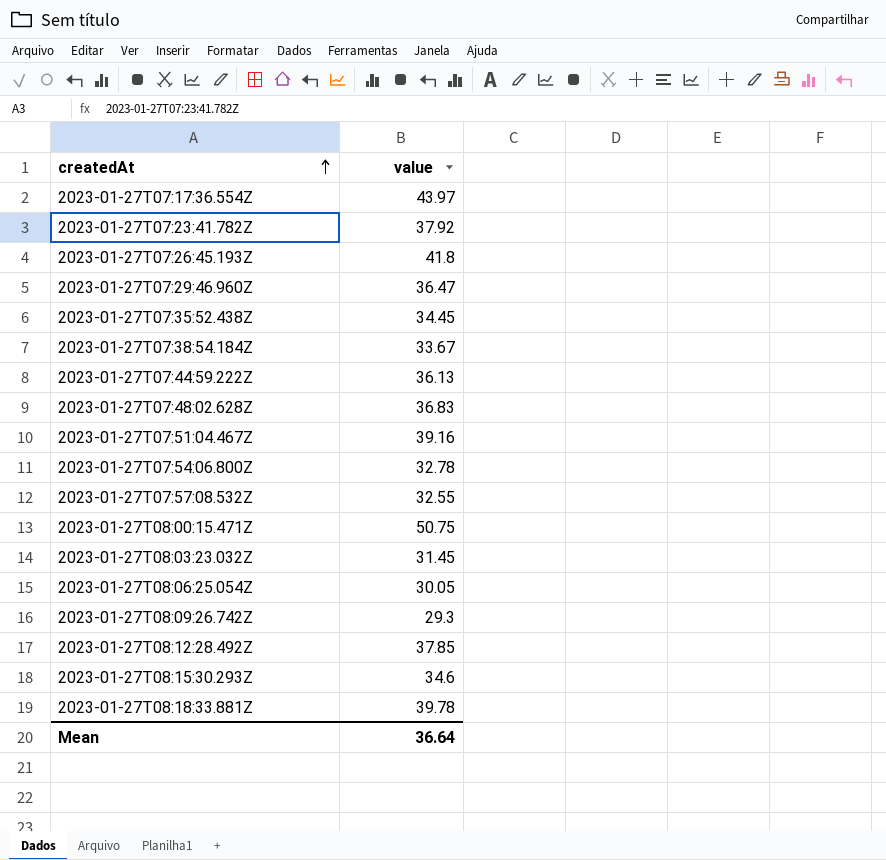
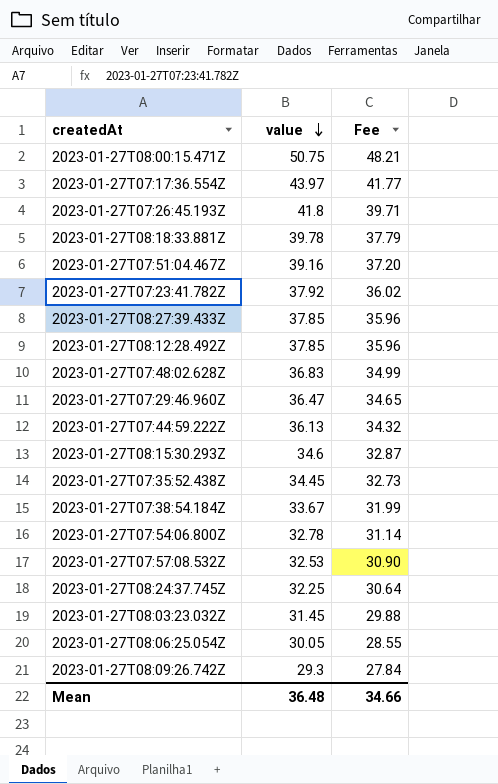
row order: createdAt ascending -> value descending
column Fee | formula: none -> [value] * 0.95
row 2023-01-27T08:27:39.433Z: none -> 37.85 | 35.96
2023-01-27T07:57:08.532Z | value: 32.55 -> 32.53
row 2023-01-27T08:24:37.745Z: none -> 32.25 | 30.64
Mean | value: 36.64 -> 36.48

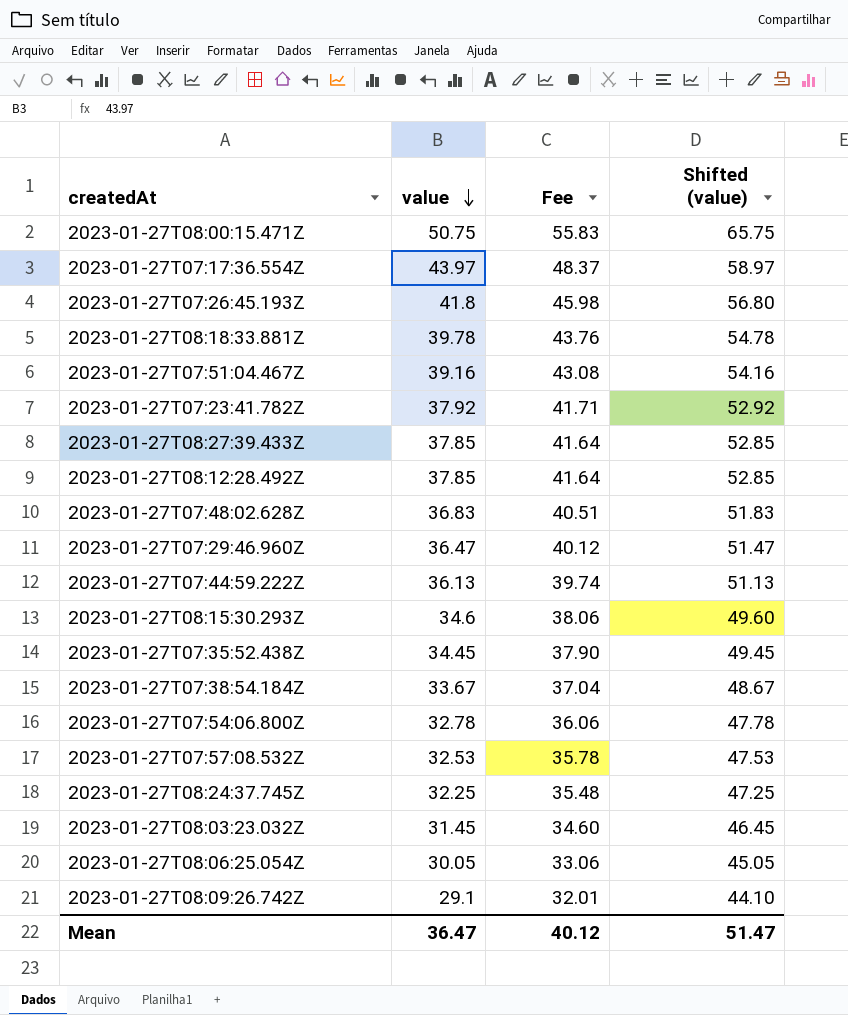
column Fee | formula: [value] * 0.95 -> [value] * 1.1
column Shifted (value) | formula: none -> [value] + 15
2023-01-27T08:09:26.742Z | value: 29.3 -> 29.1
Mean | value: 36.48 -> 36.47
Mean | Fee: 34.66 -> 40.12

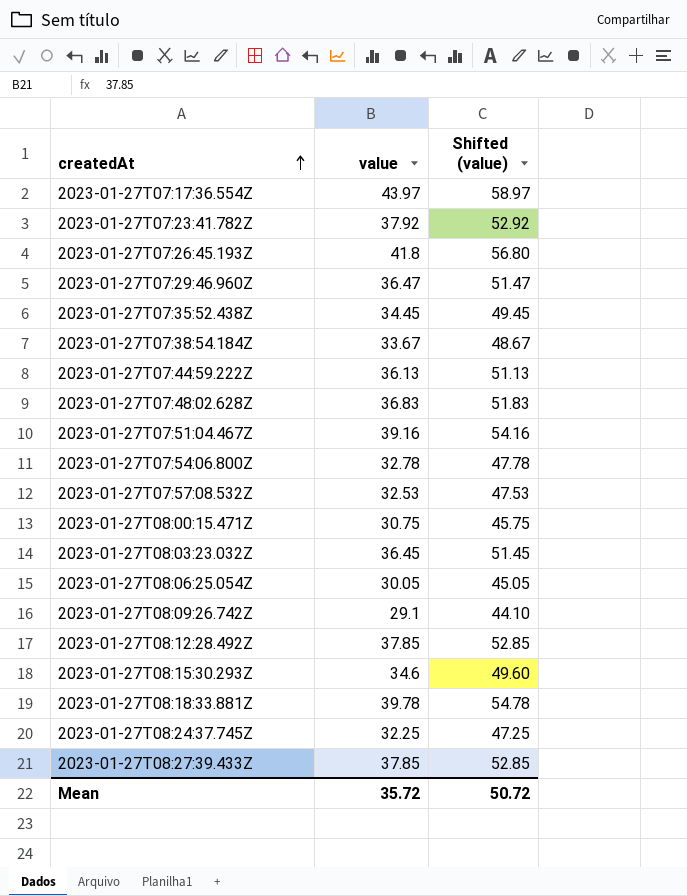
row order: value descending -> createdAt ascending
column Fee | formula: [value] * 1.1 -> none
2023-01-27T08:00:15.471Z | value: 50.75 -> 30.75
2023-01-27T08:00:15.471Z | Shifted (value): 65.75 -> 45.75
2023-01-27T08:03:23.032Z | value: 31.45 -> 36.45
2023-01-27T08:03:23.032Z | Shifted (value): 46.45 -> 51.45
Mean | value: 36.47 -> 35.72
Mean | Shifted (value): 51.47 -> 50.72

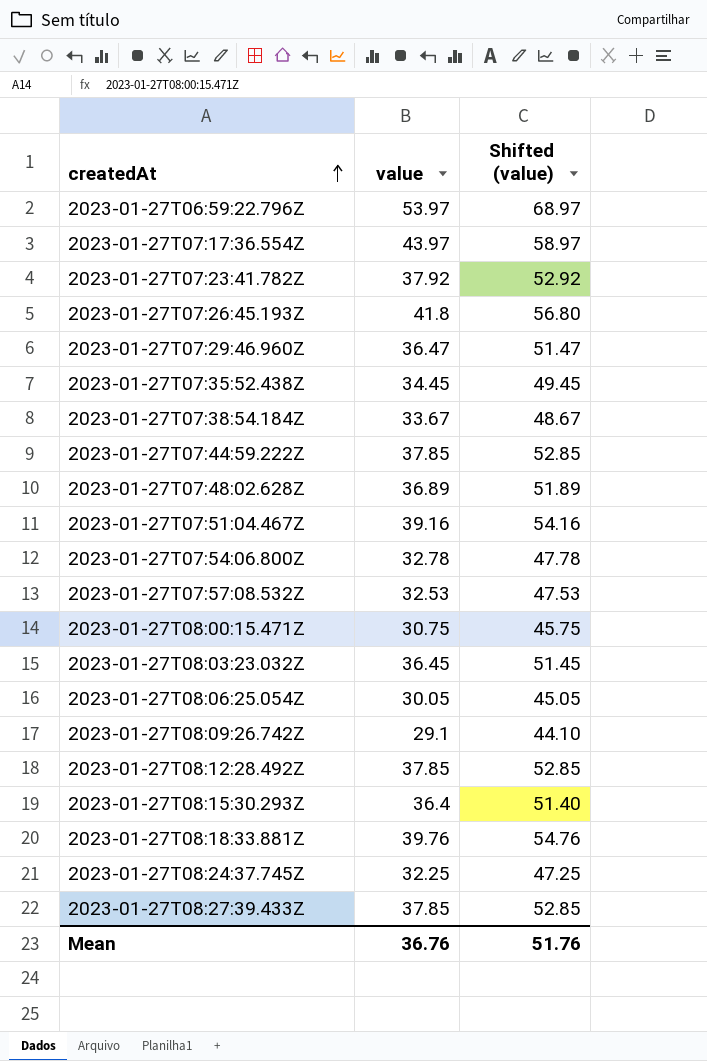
row 2023-01-27T06:59:22.796Z: none -> 53.97 | 68.97
2023-01-27T07:44:59.222Z | value: 36.13 -> 37.85
2023-01-27T07:44:59.222Z | Shifted (value): 51.13 -> 52.85
2023-01-27T07:48:02.628Z | value: 36.83 -> 36.89
2023-01-27T07:48:02.628Z | Shifted (value): 51.83 -> 51.89
2023-01-27T08:15:30.293Z | value: 34.6 -> 36.4
2023-01-27T08:15:30.293Z | Shifted (value): 49.60 -> 51.40
2023-01-27T08:18:33.881Z | value: 39.78 -> 39.76
2023-01-27T08:18:33.881Z | Shifted (value): 54.78 -> 54.76
Mean | value: 35.72 -> 36.76
Mean | Shifted (value): 50.72 -> 51.76

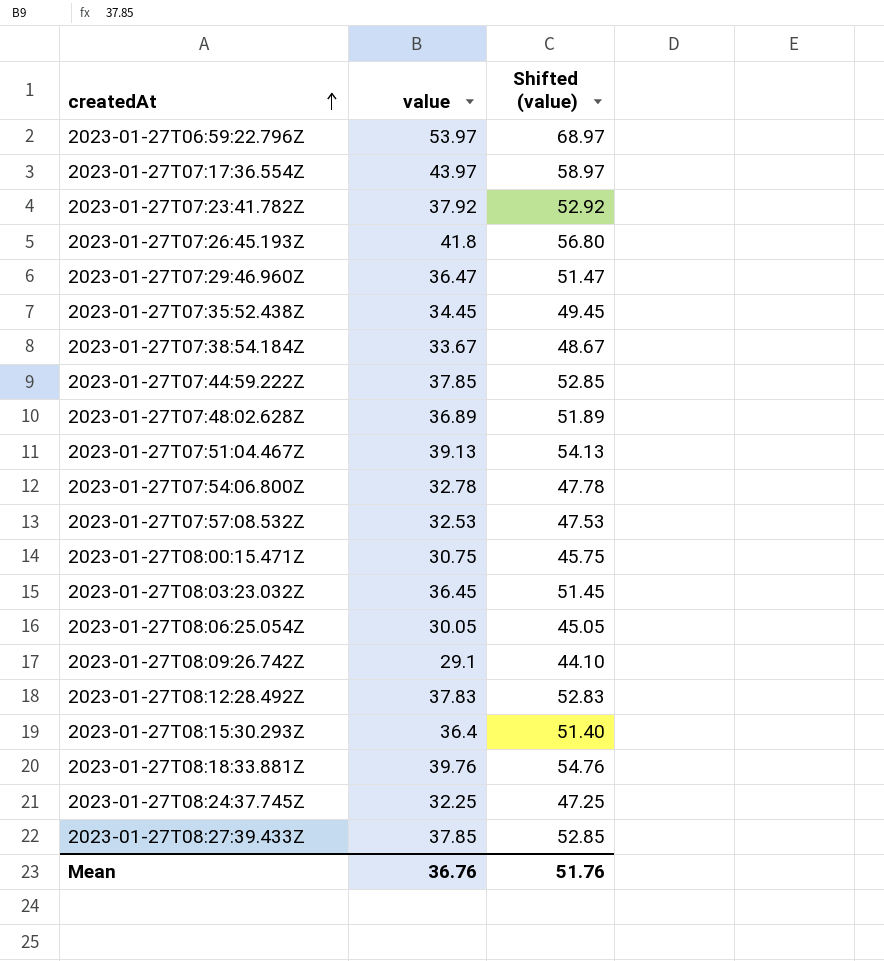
2023-01-27T07:51:04.467Z | value: 39.16 -> 39.13
2023-01-27T07:51:04.467Z | Shifted (value): 54.16 -> 54.13
2023-01-27T08:12:28.492Z | value: 37.85 -> 37.83
2023-01-27T08:12:28.492Z | Shifted (value): 52.85 -> 52.83

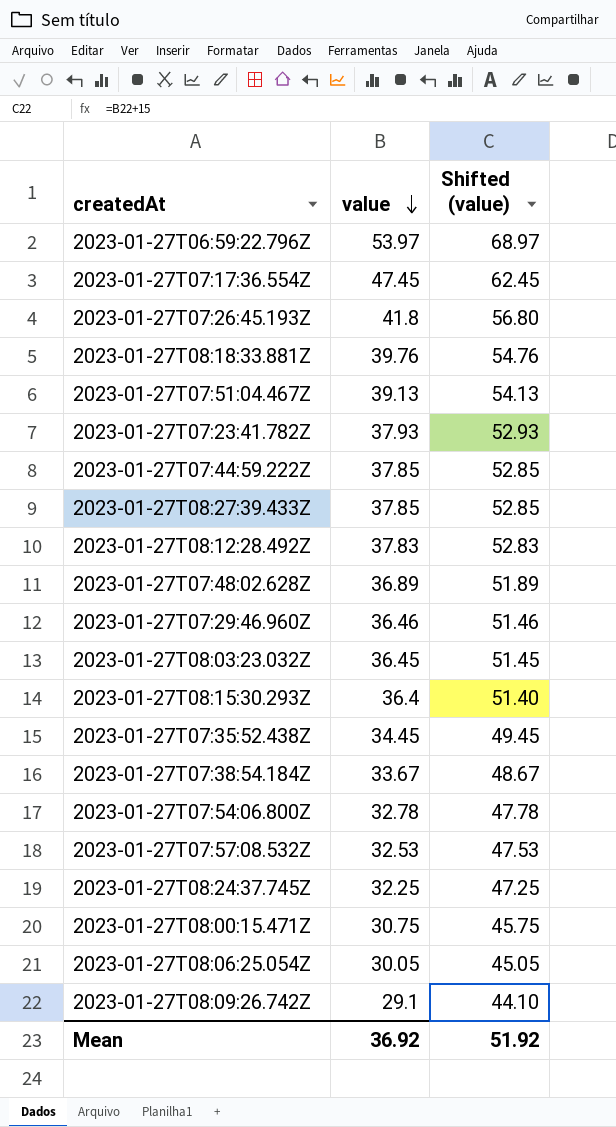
row order: createdAt ascending -> value descending
2023-01-27T07:17:36.554Z | value: 43.97 -> 47.45
2023-01-27T07:17:36.554Z | Shifted (value): 58.97 -> 62.45
2023-01-27T07:23:41.782Z | value: 37.92 -> 37.93
2023-01-27T07:23:41.782Z | Shifted (value): 52.92 -> 52.93
2023-01-27T07:29:46.960Z | value: 36.47 -> 36.46
2023-01-27T07:29:46.960Z | Shifted (value): 51.47 -> 51.46
Mean | value: 36.76 -> 36.92
Mean | Shifted (value): 51.76 -> 51.92

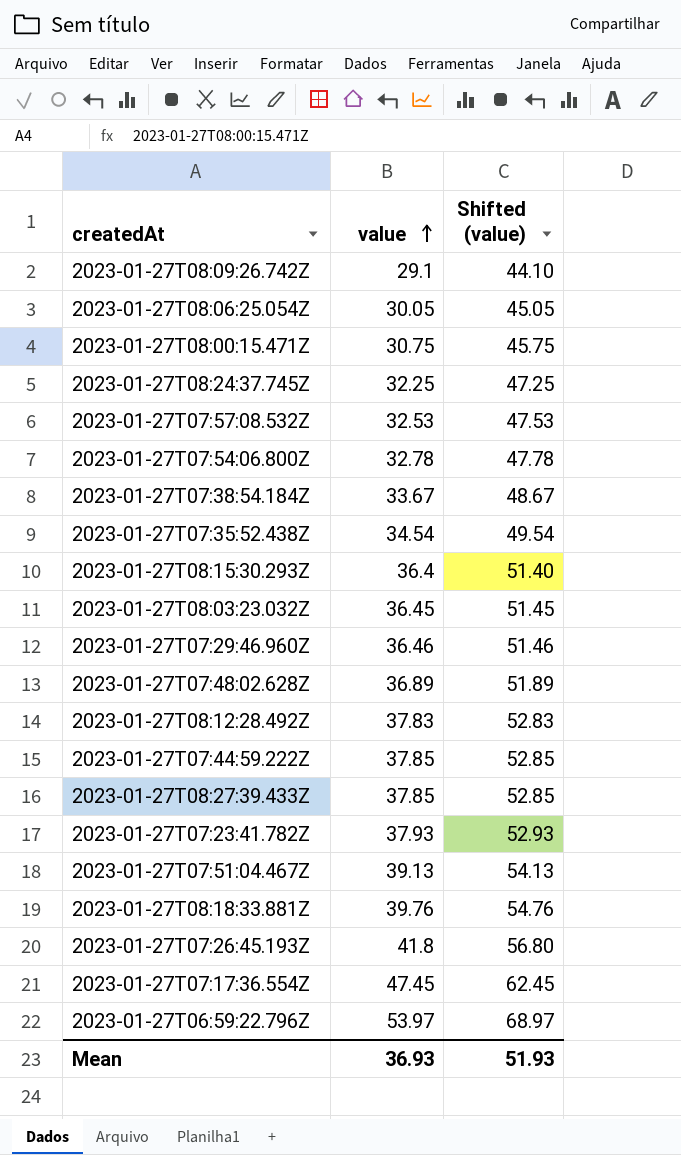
row order: value descending -> value ascending
2023-01-27T07:35:52.438Z | value: 34.45 -> 34.54
2023-01-27T07:35:52.438Z | Shifted (value): 49.45 -> 49.54
Mean | value: 36.92 -> 36.93
Mean | Shifted (value): 51.92 -> 51.93

